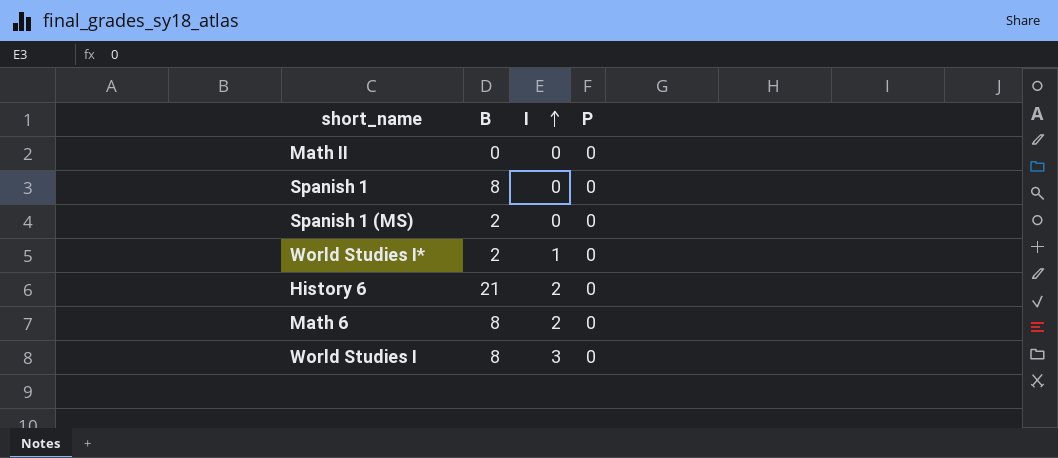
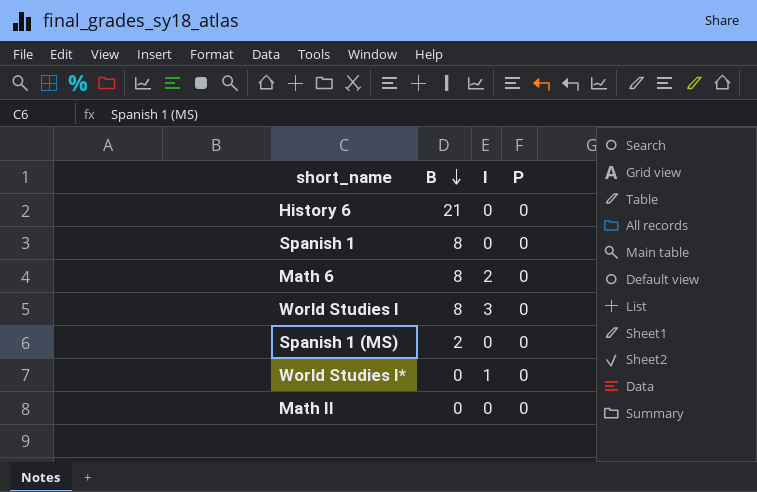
row order: I ascending -> B descending
History 6 | I: 2 -> 0
World Studies I* | B: 2 -> 0

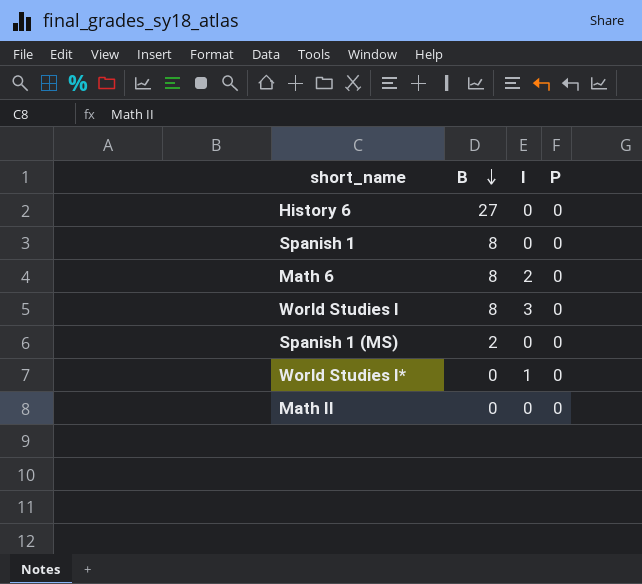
History 6 | B: 21 -> 27

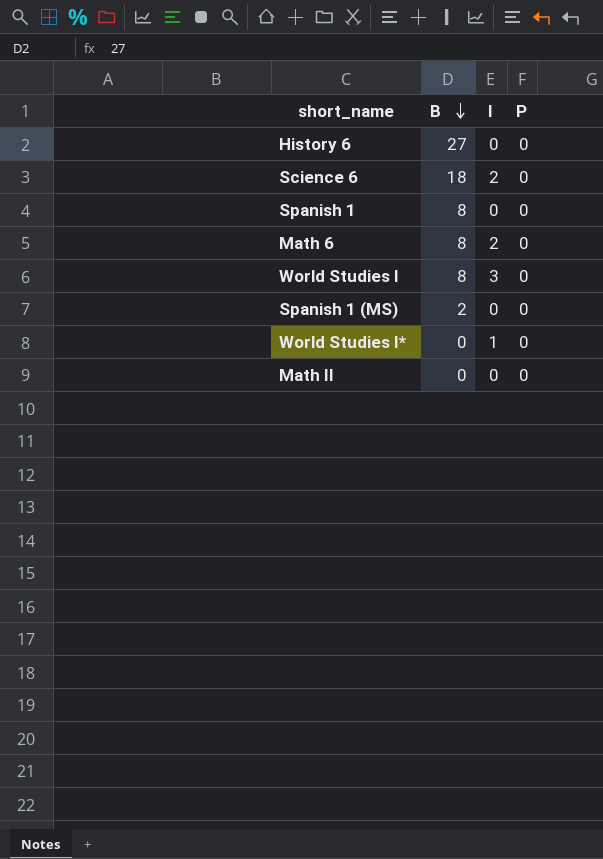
row Science 6: none -> 18 | 2 | 0

